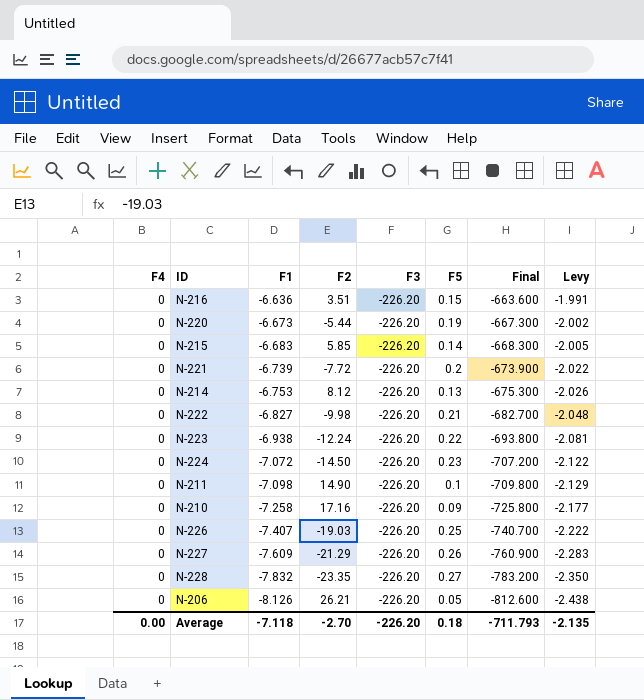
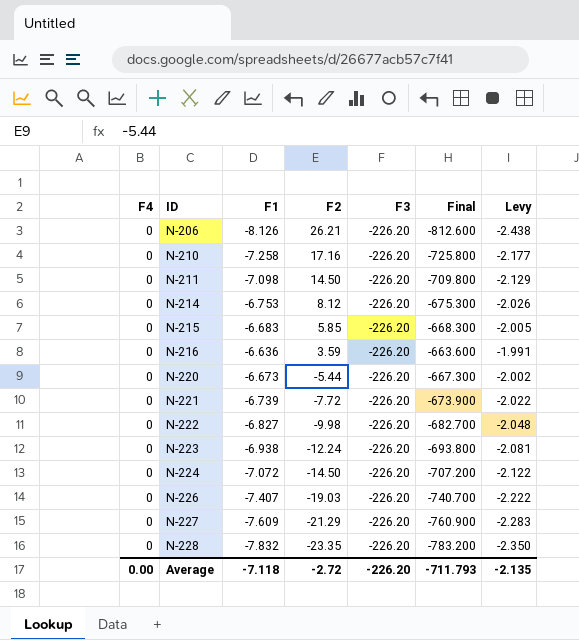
row order: F1 descending -> ID ascending
column F5 | position: 6 -> none
N-211 | F2: 14.90 -> 14.50
N-216 | F2: 3.51 -> 3.59
Average | F2: -2.70 -> -2.72

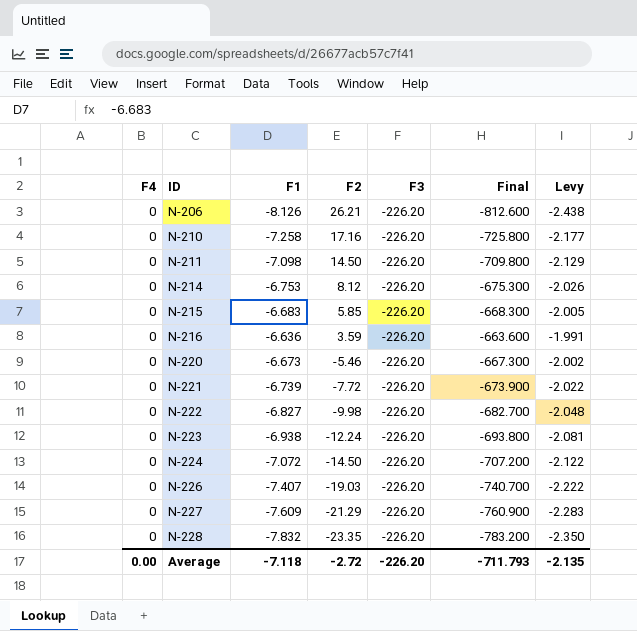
N-220 | F2: -5.44 -> -5.46

